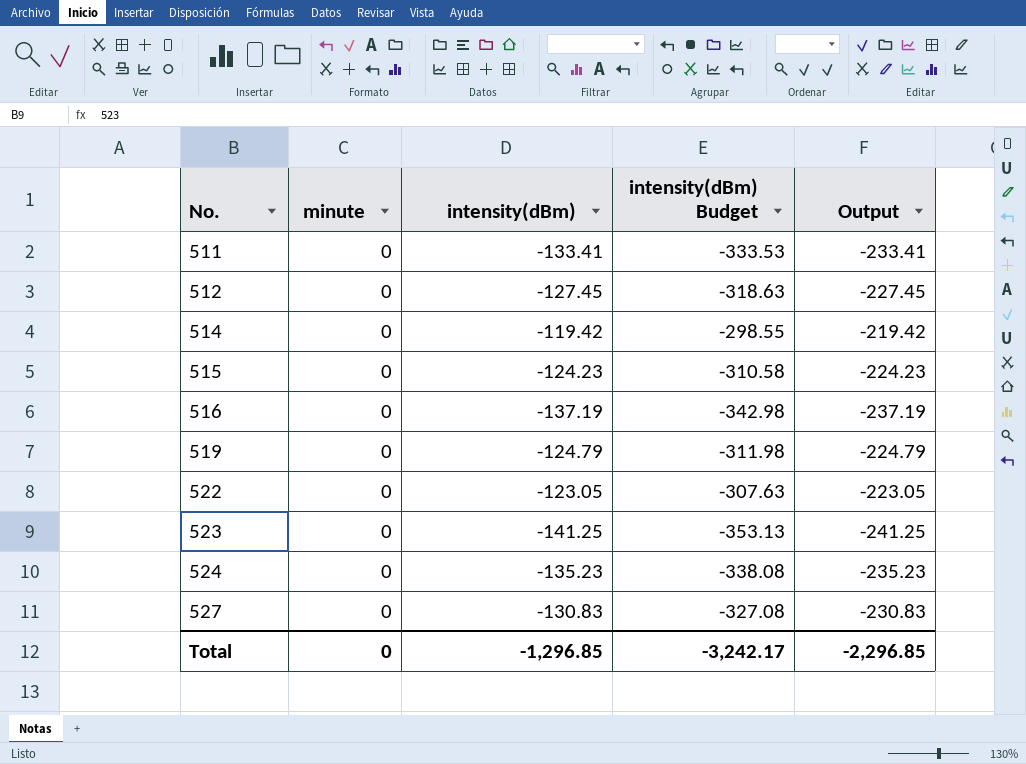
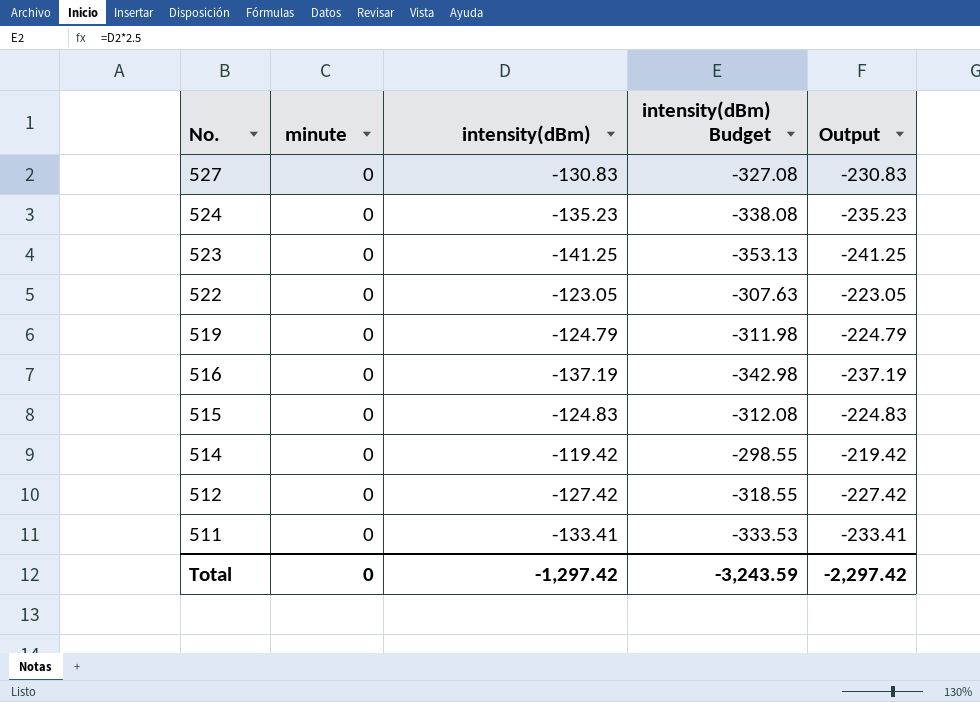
row order: No. ascending -> No. descending
515 | intensity(dBm): -124.23 -> -124.83
515 | intensity(dBm) Budget: -310.58 -> -312.08
515 | Output: -224.23 -> -224.83
512 | intensity(dBm): -127.45 -> -127.42
512 | intensity(dBm) Budget: -318.63 -> -318.55
512 | Output: -227.45 -> -227.42
Total | intensity(dBm): -1,296.85 -> -1,297.42
Total | intensity(dBm) Budget: -3,242.17 -> -3,243.59
Total | Output: -2,296.85 -> -2,297.42

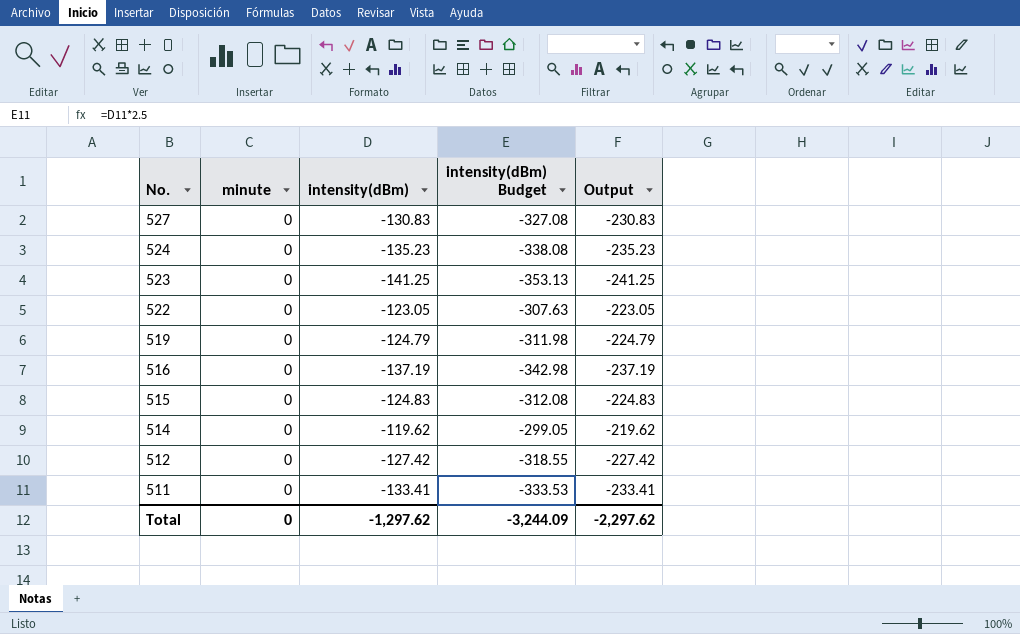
514 | intensity(dBm): -119.42 -> -119.62
514 | intensity(dBm) Budget: -298.55 -> -299.05
514 | Output: -219.42 -> -219.62
Total | intensity(dBm): -1,297.42 -> -1,297.62
Total | intensity(dBm) Budget: -3,243.59 -> -3,244.09
Total | Output: -2,297.42 -> -2,297.62

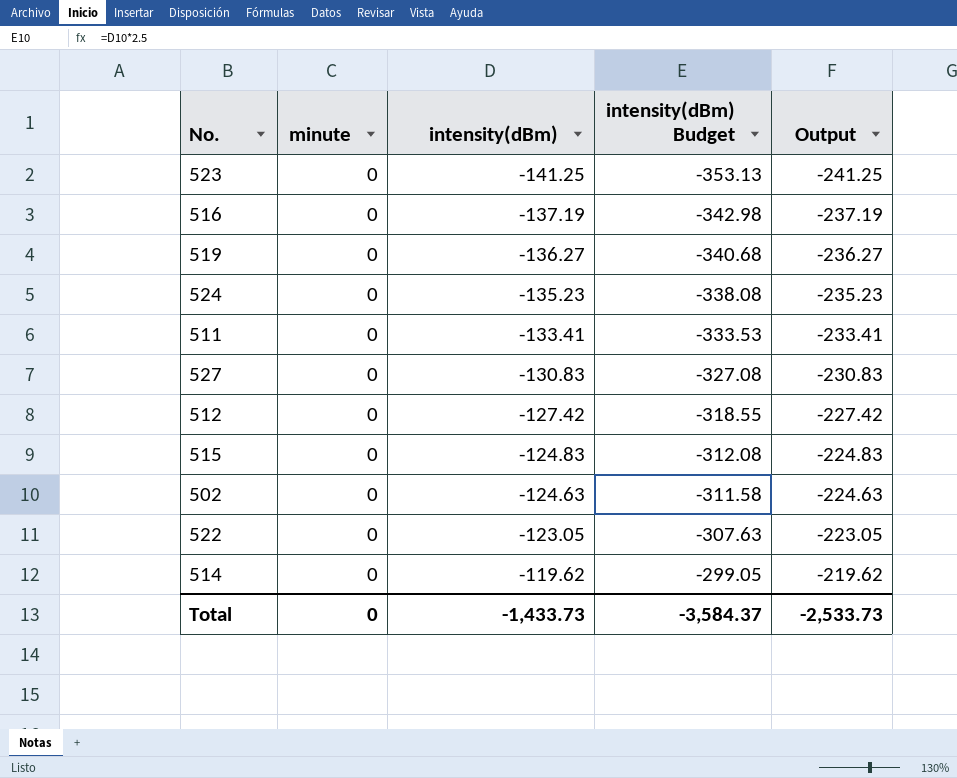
row order: No. descending -> intensity(dBm) ascending
519 | intensity(dBm): -124.79 -> -136.27
519 | intensity(dBm) Budget: -311.98 -> -340.68
519 | Output: -224.79 -> -236.27
row 502: none -> 0 | -124.63 | -311.58 | -224.63
Total | intensity(dBm): -1,297.62 -> -1,433.73
Total | intensity(dBm) Budget: -3,244.09 -> -3,584.37
Total | Output: -2,297.62 -> -2,533.73

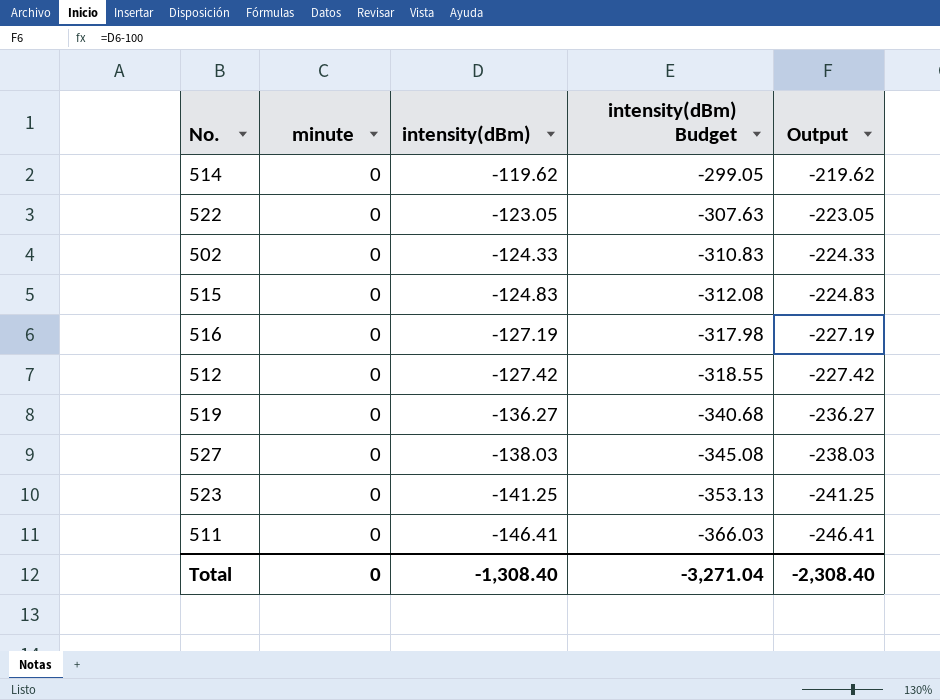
row order: intensity(dBm) ascending -> intensity(dBm) descending
row 524: 0 | -135.23 | -338.08 | -235.23 -> none
502 | intensity(dBm): -124.63 -> -124.33
502 | intensity(dBm) Budget: -311.58 -> -310.83
502 | Output: -224.63 -> -224.33
516 | intensity(dBm): -137.19 -> -127.19
516 | intensity(dBm) Budget: -342.98 -> -317.98
516 | Output: -237.19 -> -227.19
527 | intensity(dBm): -130.83 -> -138.03
527 | intensity(dBm) Budget: -327.08 -> -345.08
527 | Output: -230.83 -> -238.03
511 | intensity(dBm): -133.41 -> -146.41
511 | intensity(dBm) Budget: -333.53 -> -366.03
511 | Output: -233.41 -> -246.41
Total | intensity(dBm): -1,433.73 -> -1,308.40
Total | intensity(dBm) Budget: -3,584.37 -> -3,271.04
Total | Output: -2,533.73 -> -2,308.40

